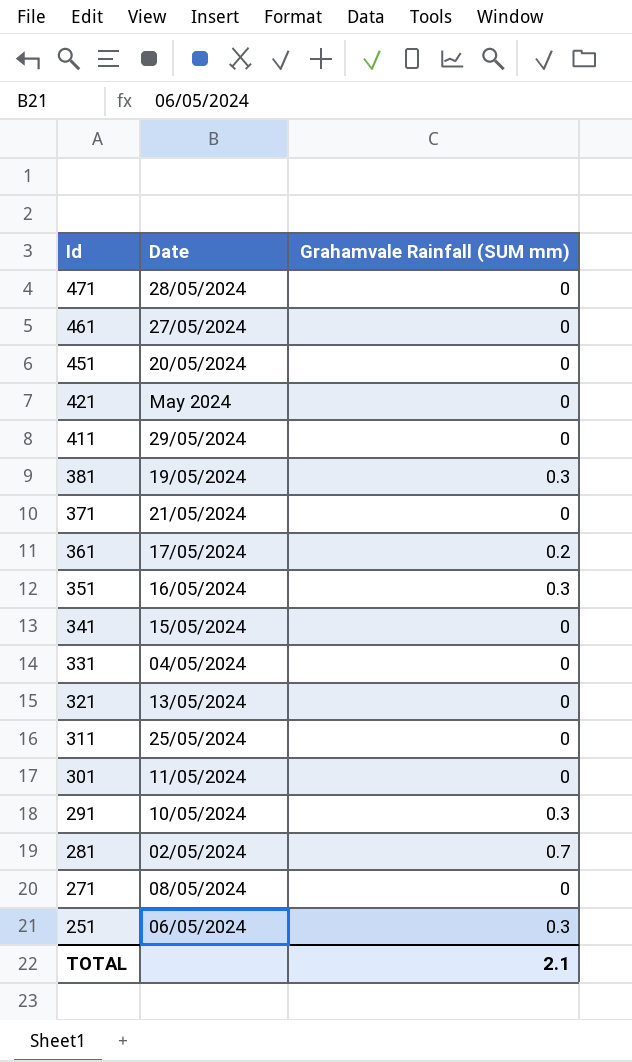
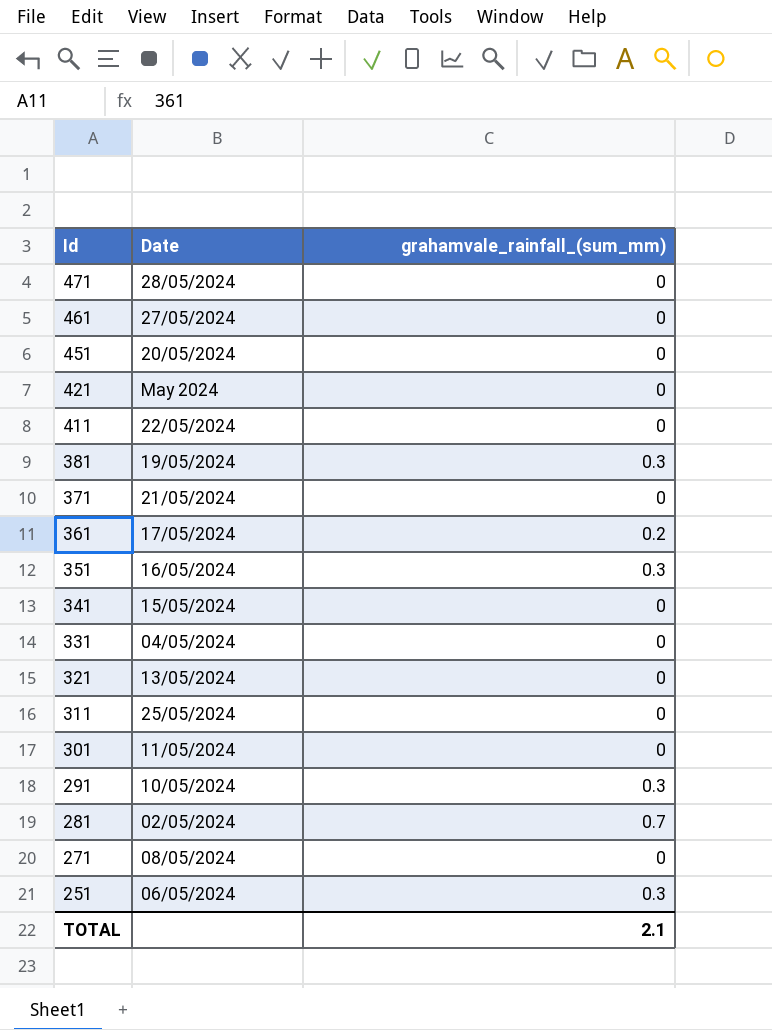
column name: Grahamvale Rainfall (SUM mm) -> grahamvale_rainfall_(sum_mm)
411 | Date: 29/05/2024 -> 22/05/2024

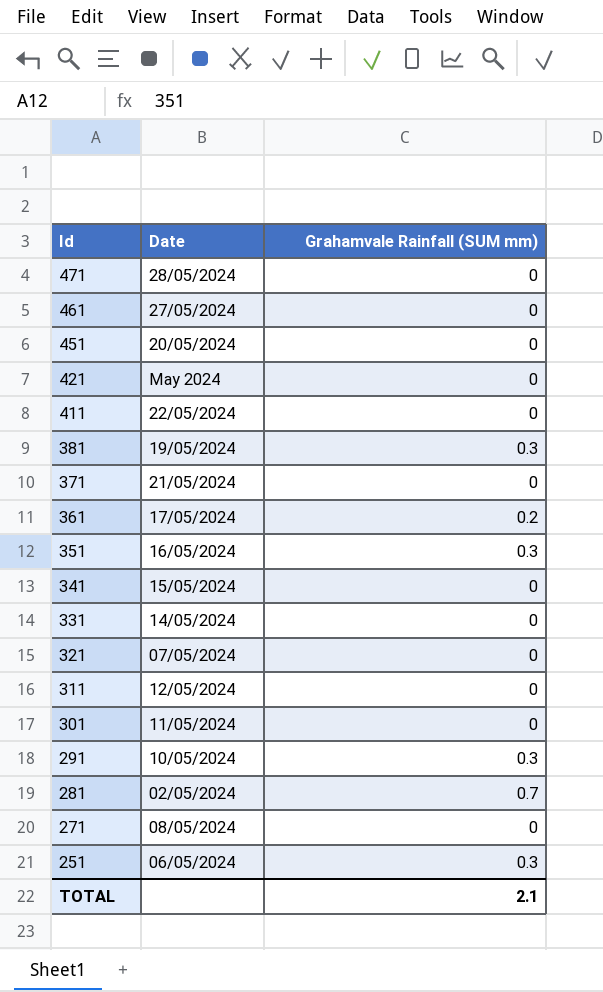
column name: grahamvale_rainfall_(sum_mm) -> Grahamvale Rainfall (SUM mm)
331 | Date: 04/05/2024 -> 14/05/2024
321 | Date: 13/05/2024 -> 07/05/2024
311 | Date: 25/05/2024 -> 12/05/2024

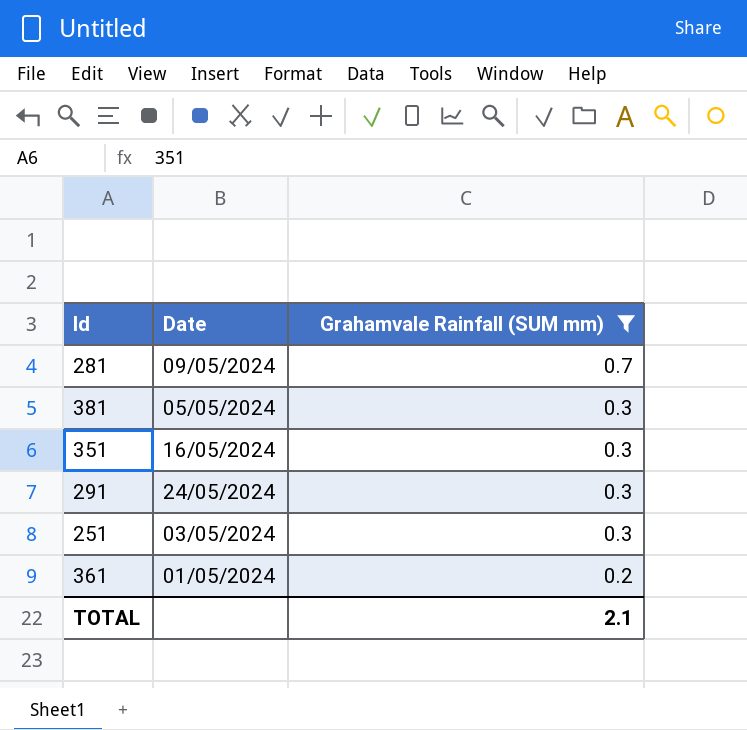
filter: none -> Grahamvale Rainfall (SUM mm) != 0
row order: Id descending -> Grahamvale Rainfall (SUM mm) descending
281 | Date: 02/05/2024 -> 09/05/2024
381 | Date: 19/05/2024 -> 05/05/2024
291 | Date: 10/05/2024 -> 24/05/2024
251 | Date: 06/05/2024 -> 03/05/2024
361 | Date: 17/05/2024 -> 01/05/2024

